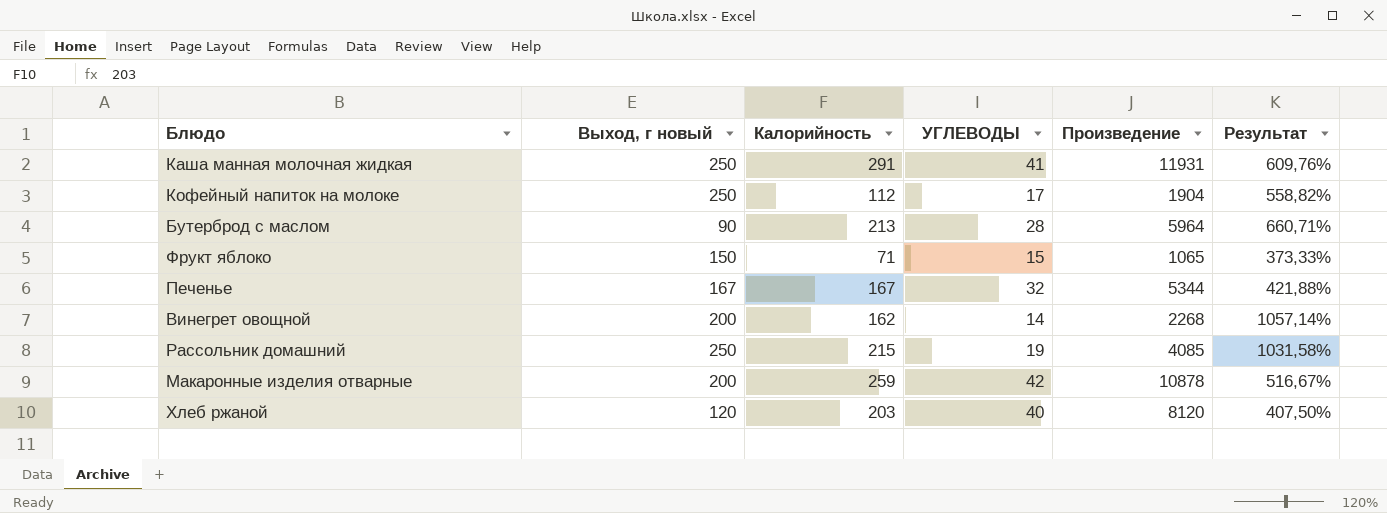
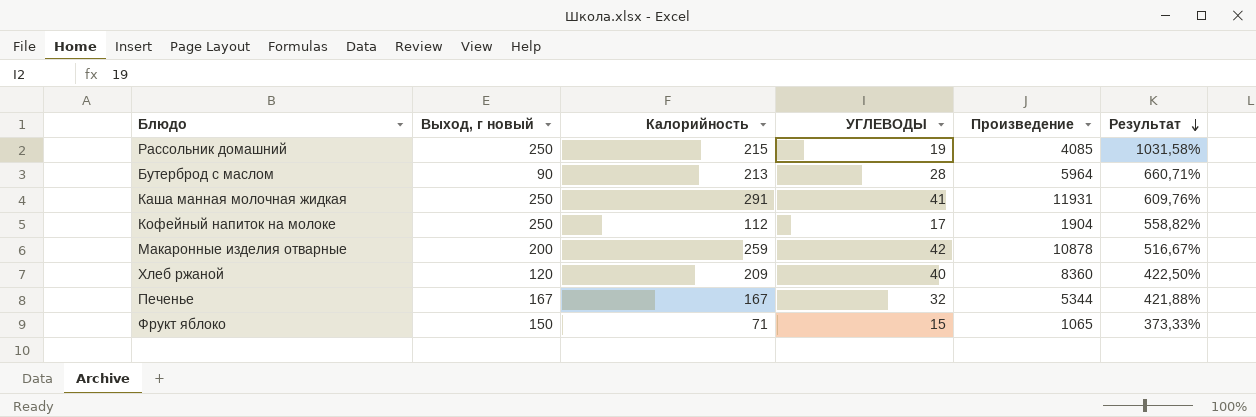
row order: none -> Результат descending
row Винегрет овощной: 200 | 162 | 14 | 2268 | 1057,14% -> none
Хлеб ржаной | Калорийность: 203 -> 209
Хлеб ржаной | Произведение: 8120 -> 8360
Хлеб ржаной | Результат: 407,50% -> 422,50%

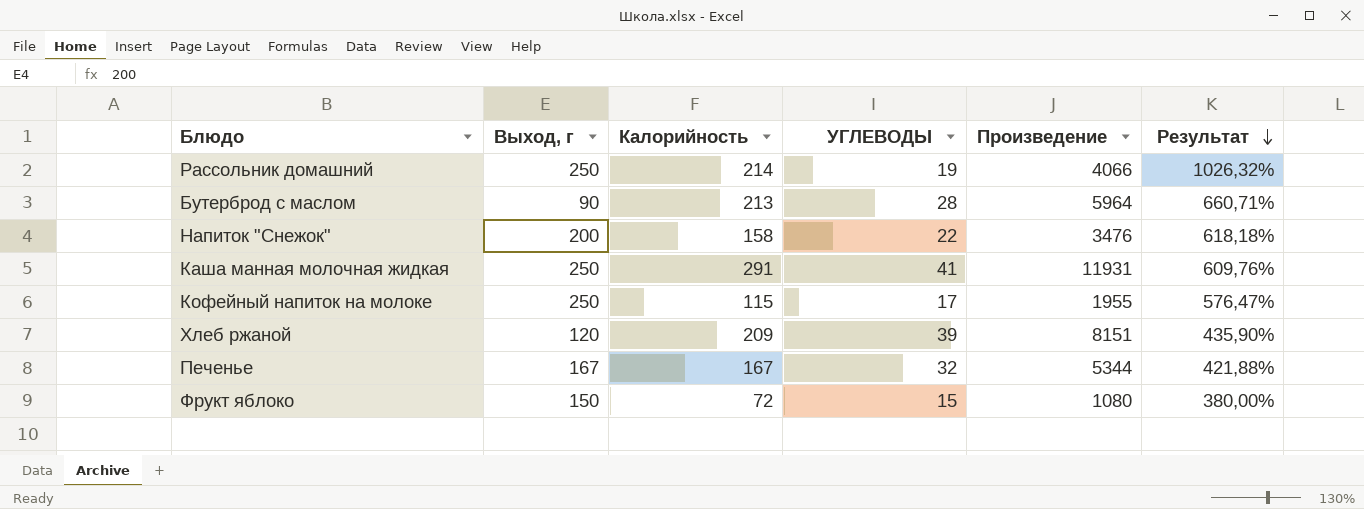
column name: Выход, г новый -> Выход, г
row Макаронные изделия отварные: 200 | 259 | 42 | 10878 | 516,67% -> none
Рассольник домашний | Калорийность: 215 -> 214
Рассольник домашний | Произведение: 4085 -> 4066
Рассольник домашний | Результат: 1031,58% -> 1026,32%
row Напиток "Снежок": none -> 200 | 158 | 22 | 3476 | 618,18%
Кофейный напиток на молоке | Калорийность: 112 -> 115
Кофейный напиток на молоке | Произведение: 1904 -> 1955
Кофейный напиток на молоке | Результат: 558,82% -> 576,47%
Хлеб ржаной | УГЛЕВОДЫ: 40 -> 39
Хлеб ржаной | Произведение: 8360 -> 8151
Хлеб ржаной | Результат: 422,50% -> 435,90%
Фрукт яблоко | Калорийность: 71 -> 72
Фрукт яблоко | Произведение: 1065 -> 1080
Фрукт яблоко | Результат: 373,33% -> 380,00%

